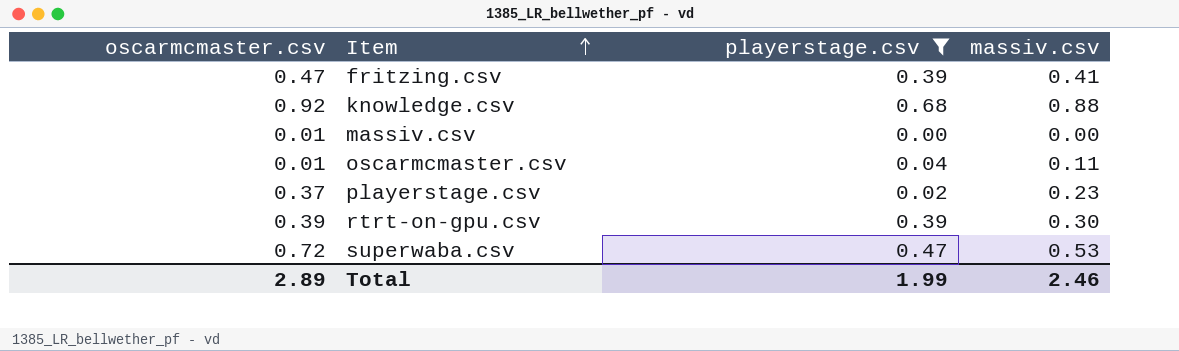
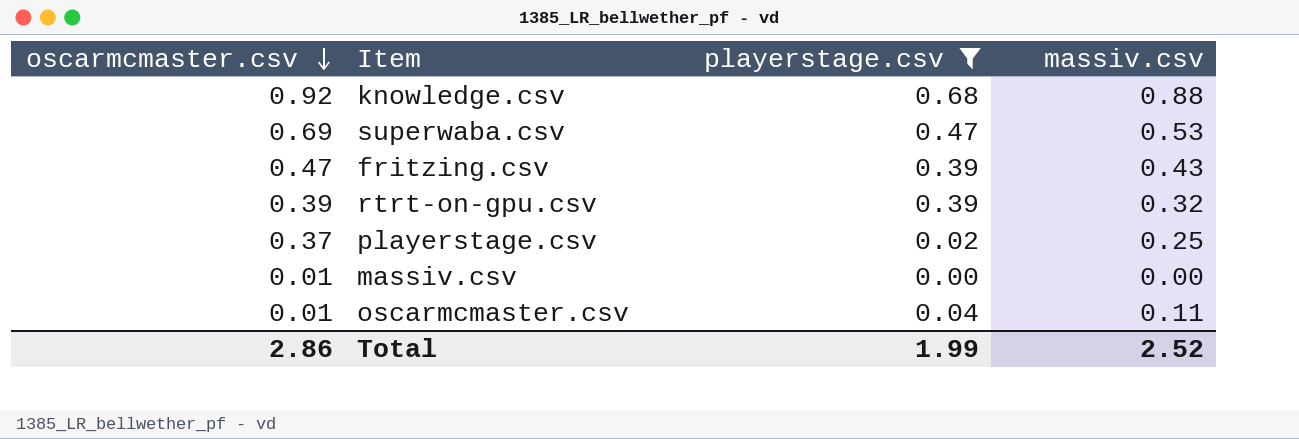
row order: Item ascending -> oscarmcmaster.csv descending
superwaba.csv | oscarmcmaster.csv: 0.72 -> 0.69
fritzing.csv | massiv.csv: 0.41 -> 0.43
rtrt-on-gpu.csv | massiv.csv: 0.30 -> 0.32
playerstage.csv | massiv.csv: 0.23 -> 0.25
Total | oscarmcmaster.csv: 2.89 -> 2.86
Total | massiv.csv: 2.46 -> 2.52

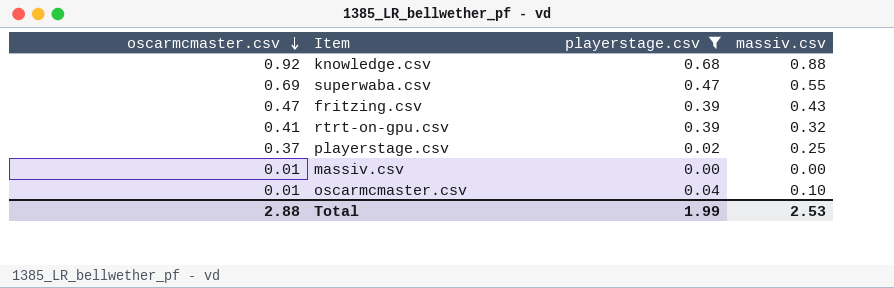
superwaba.csv | massiv.csv: 0.53 -> 0.55
rtrt-on-gpu.csv | oscarmcmaster.csv: 0.39 -> 0.41
oscarmcmaster.csv | massiv.csv: 0.11 -> 0.10
Total | oscarmcmaster.csv: 2.86 -> 2.88
Total | massiv.csv: 2.52 -> 2.53

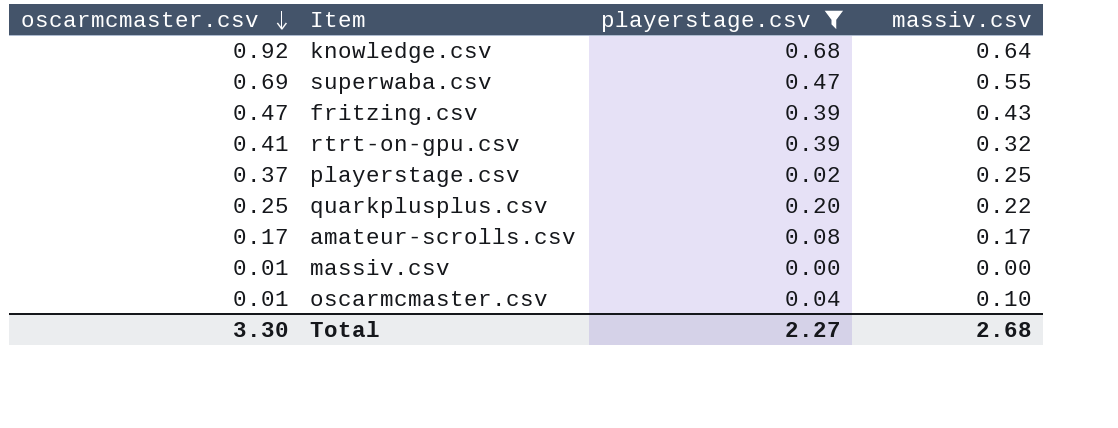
knowledge.csv | massiv.csv: 0.88 -> 0.64
row quarkplusplus.csv: none -> 0.25 | 0.20 | 0.22
row amateur-scrolls.csv: none -> 0.17 | 0.08 | 0.17
Total | oscarmcmaster.csv: 2.88 -> 3.30
Total | playerstage.csv: 1.99 -> 2.27
Total | massiv.csv: 2.53 -> 2.68

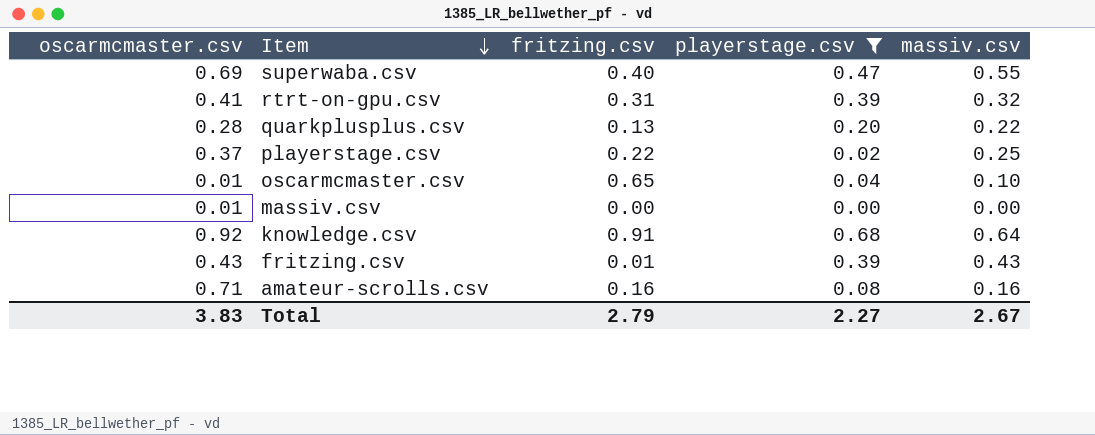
row order: oscarmcmaster.csv descending -> Item descending
column fritzing.csv | position: none -> 3
quarkplusplus.csv | oscarmcmaster.csv: 0.25 -> 0.28
fritzing.csv | oscarmcmaster.csv: 0.47 -> 0.43
amateur-scrolls.csv | oscarmcmaster.csv: 0.17 -> 0.71
amateur-scrolls.csv | massiv.csv: 0.17 -> 0.16
Total | oscarmcmaster.csv: 3.30 -> 3.83
Total | massiv.csv: 2.68 -> 2.67

